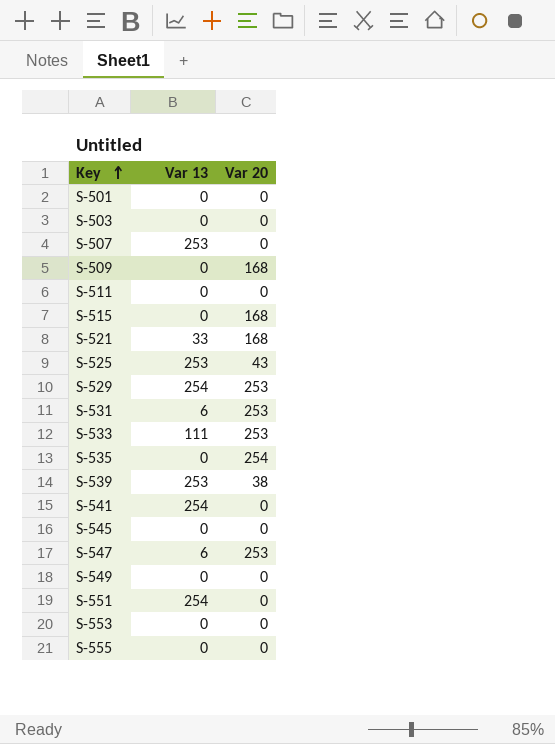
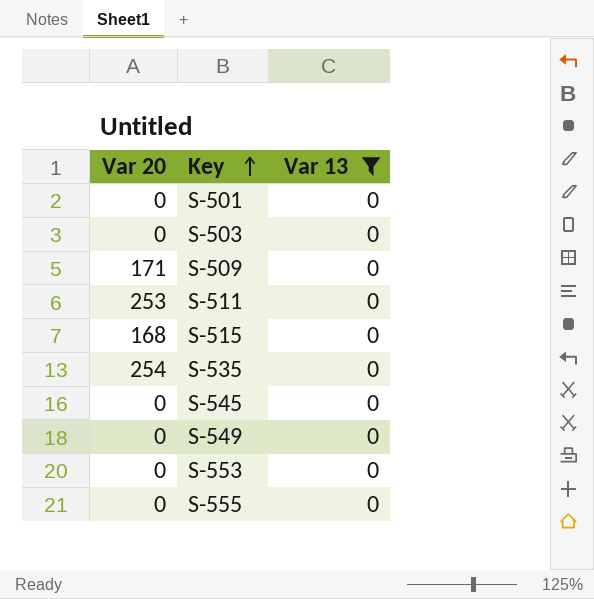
filter: none -> Var 13 = 0
column Var 20 | position: 3 -> 1
S-509 | Var 20: 168 -> 171
S-511 | Var 20: 0 -> 253

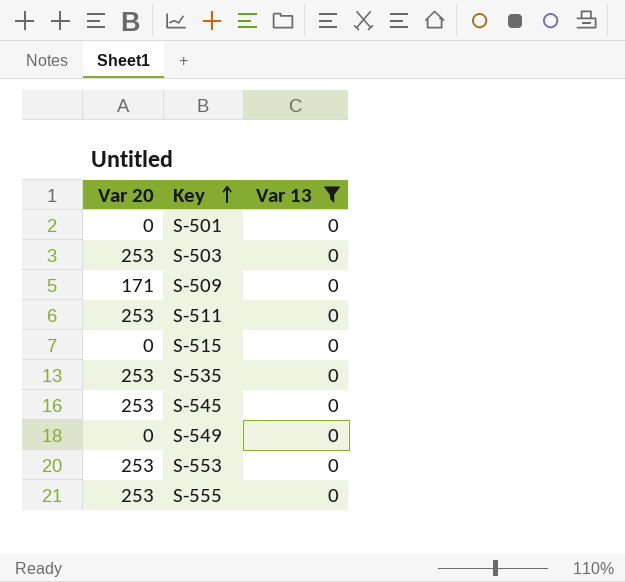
S-503 | Var 20: 0 -> 253
S-515 | Var 20: 168 -> 0
S-535 | Var 20: 254 -> 253
S-545 | Var 20: 0 -> 253
S-553 | Var 20: 0 -> 253
S-555 | Var 20: 0 -> 253

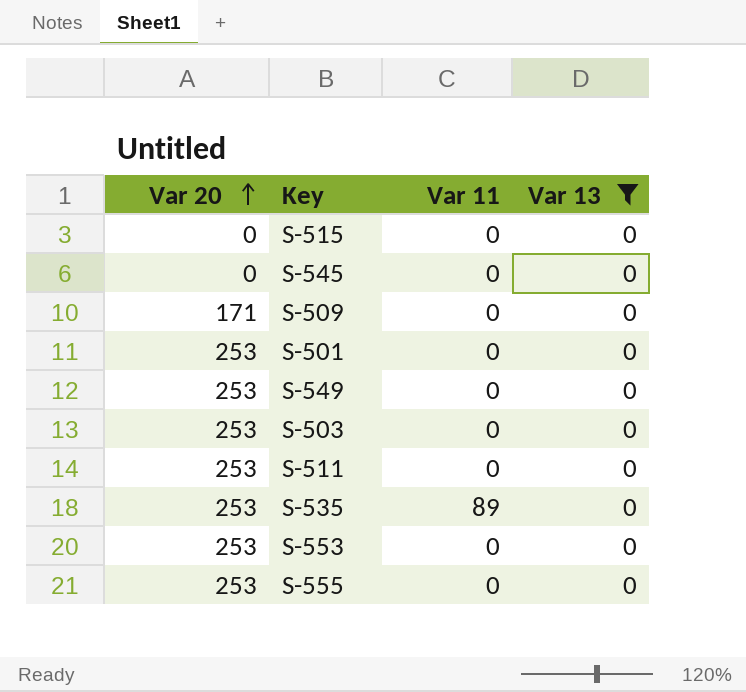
row order: Key ascending -> Var 20 ascending
column Var 11 | position: none -> 3
S-545 | Var 20: 253 -> 0
S-501 | Var 20: 0 -> 253
S-549 | Var 20: 0 -> 253

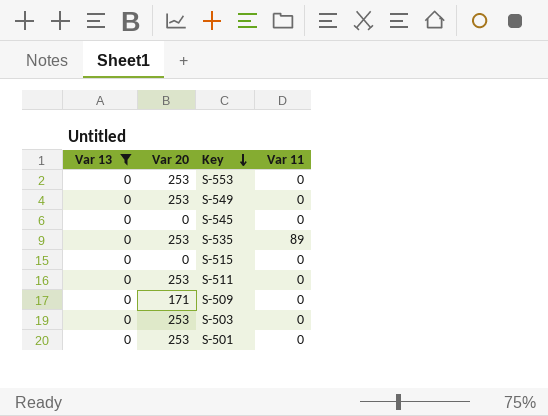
row order: Var 20 ascending -> Key descending
column Var 13 | position: 4 -> 1
row S-555: 253 | 0 | 0 -> none

